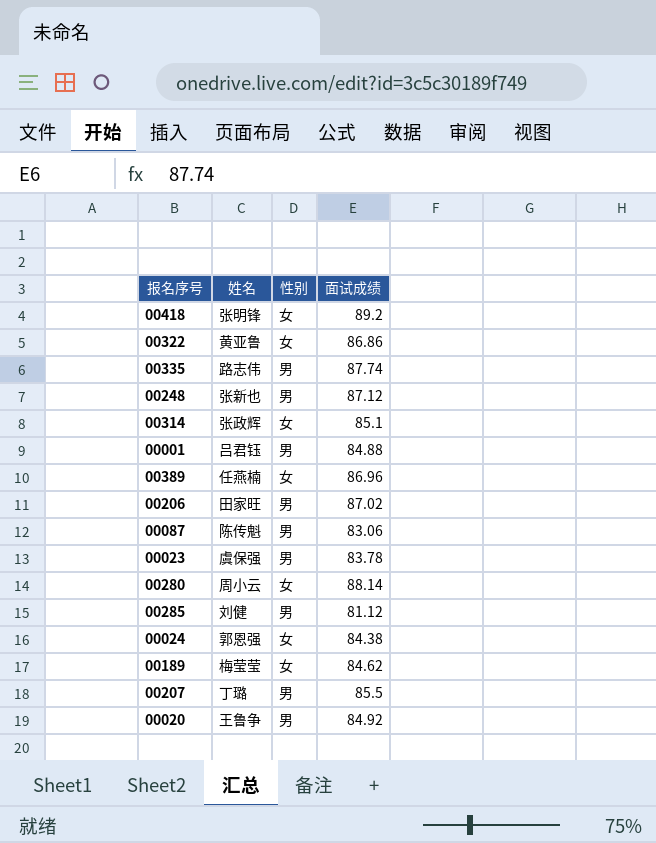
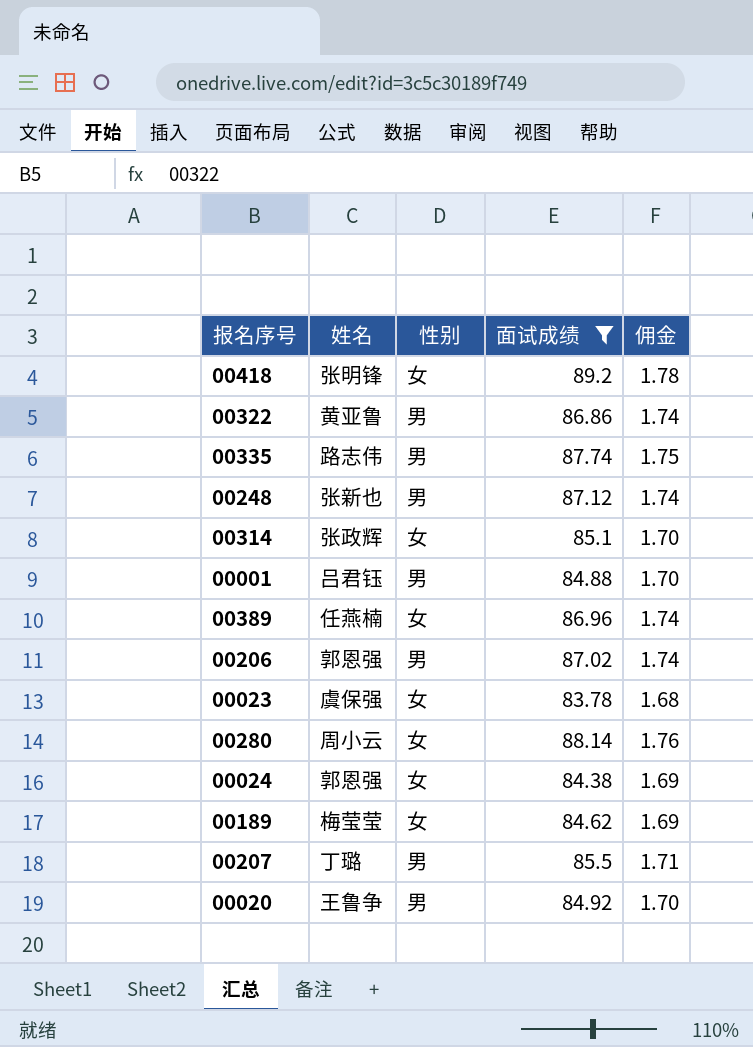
filter: none -> 面试成绩 >= 83.78
column 佣金 | formula: none -> [面试成绩] * 0.02
00322 | 性别: 女 -> 男
00206 | 姓名: 田家旺 -> 郭恩强
00023 | 性别: 男 -> 女

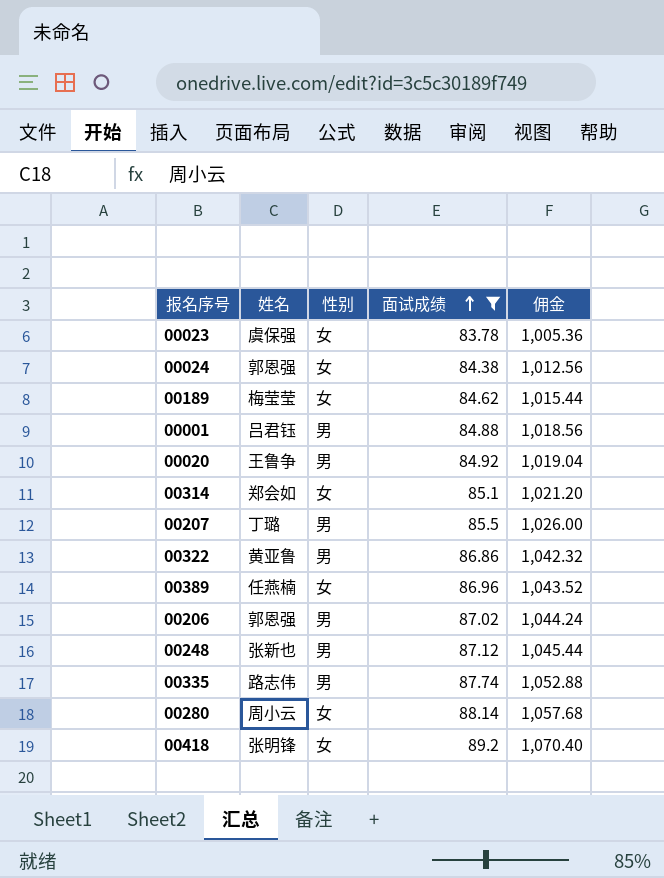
row order: none -> 面试成绩 ascending
column 佣金 | formula: [面试成绩] * 0.02 -> [面试成绩] * 12
00314 | 姓名: 张政辉 -> 郑会如

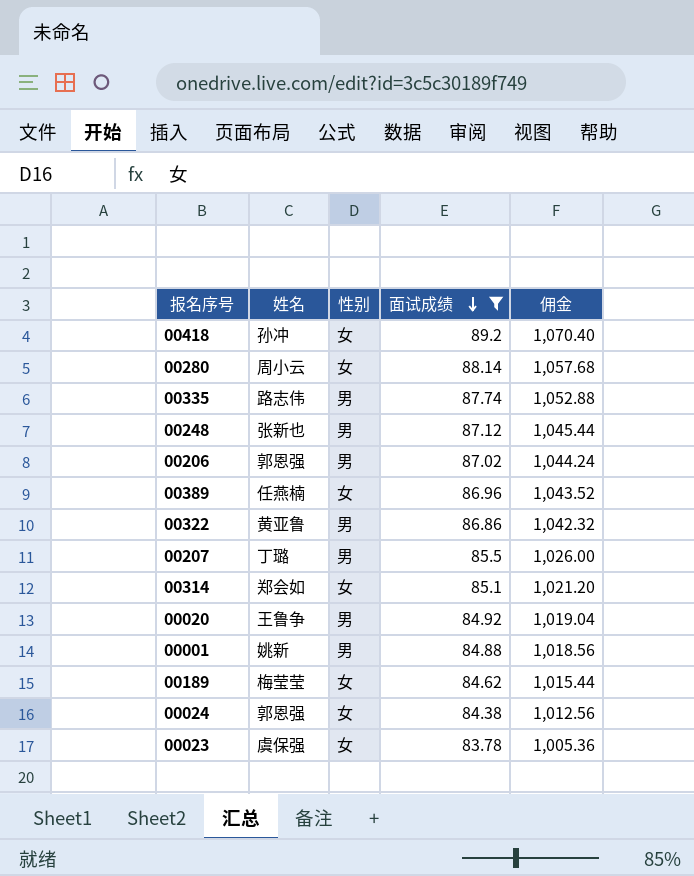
row order: 面试成绩 ascending -> 面试成绩 descending
00418 | 姓名: 张明锋 -> 孙冲
00001 | 姓名: 吕君钰 -> 姚新

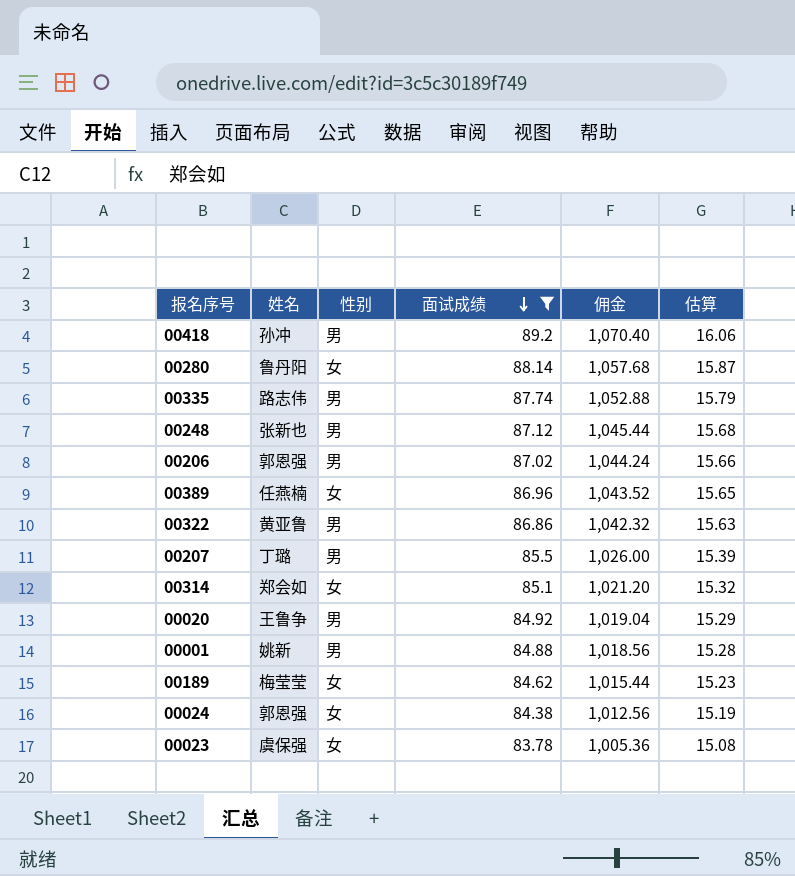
column 估算 | formula: none -> [面试成绩] * 0.18
00418 | 性别: 女 -> 男
00280 | 姓名: 周小云 -> 鲁丹阳

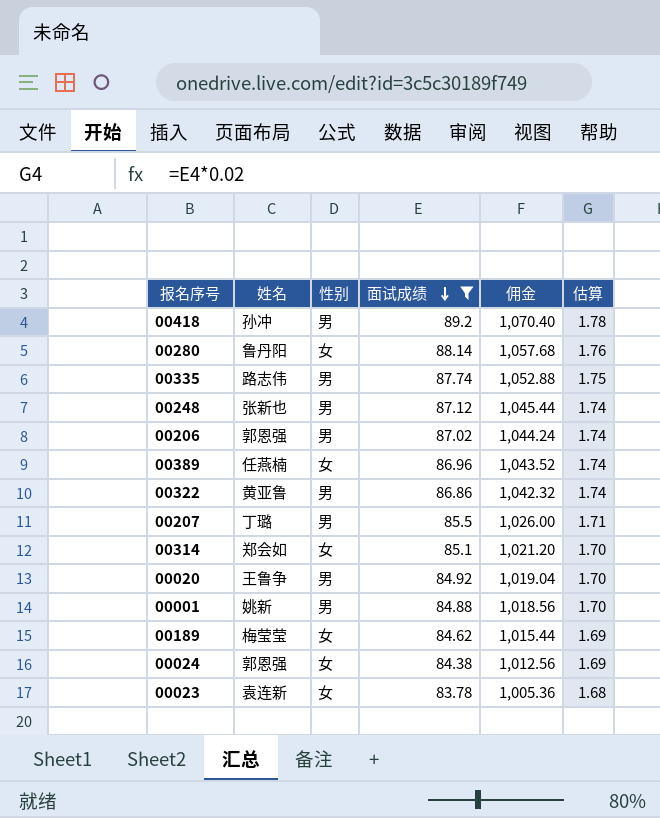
column 估算 | formula: [面试成绩] * 0.18 -> [面试成绩] * 0.02
00023 | 姓名: 虞保强 -> 袁连新

